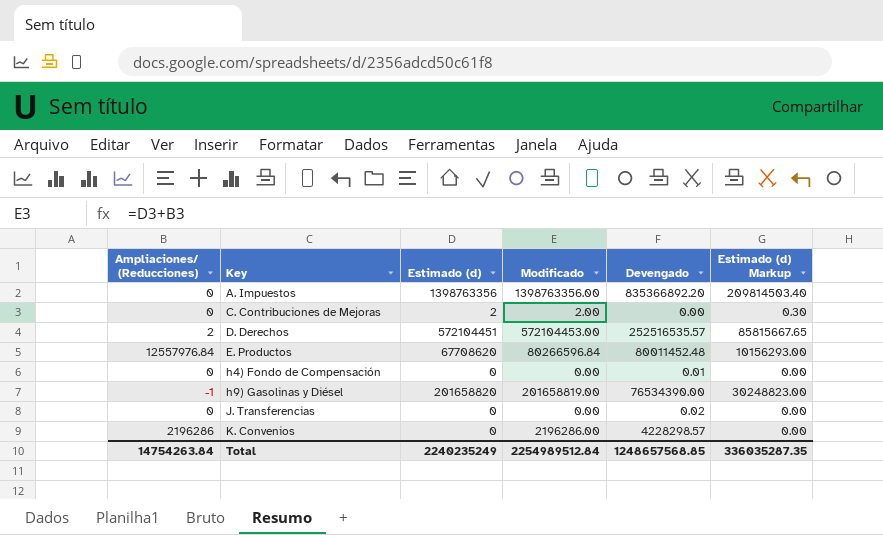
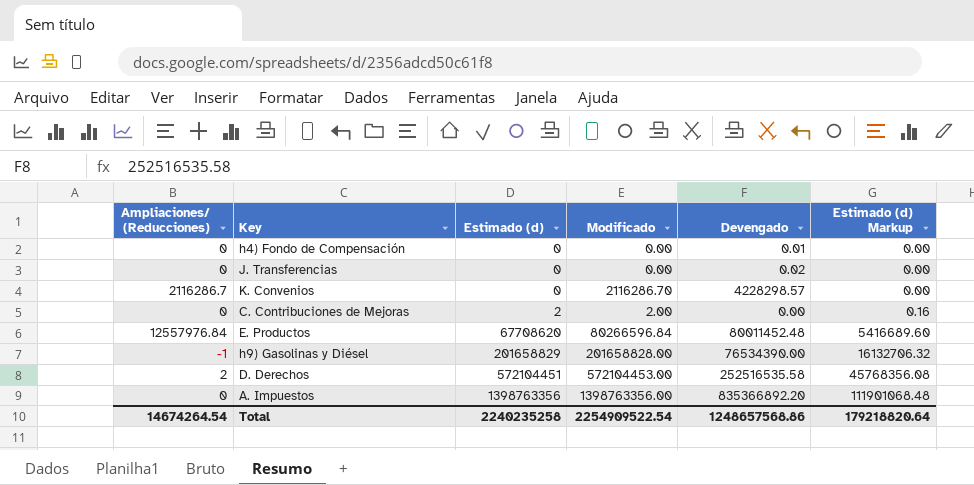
row order: Key ascending -> Estimado (d) ascending
column Estimado (d) Markup | formula: [Estimado (d)] * 0.15 -> [Estimado (d)] * 0.08
K. Convenios | Ampliaciones/ (Reducciones): 2196286 -> 2116286.7
K. Convenios | Modificado: 2196286.00 -> 2116286.70
h9) Gasolinas y Diésel | Estimado (d): 201658820 -> 201658829
h9) Gasolinas y Diésel | Modificado: 201658819.00 -> 201658828.00
D. Derechos | Devengado: 252516535.57 -> 252516535.58
Total | Ampliaciones/ (Reducciones): 14754263.84 -> 14674264.54
Total | Estimado (d): 2240235249 -> 2240235258
Total | Modificado: 2254989512.84 -> 2254909522.54
Total | Devengado: 1248657568.85 -> 1248657568.86
Total | Estimado (d) Markup: 336035287.35 -> 179218820.64

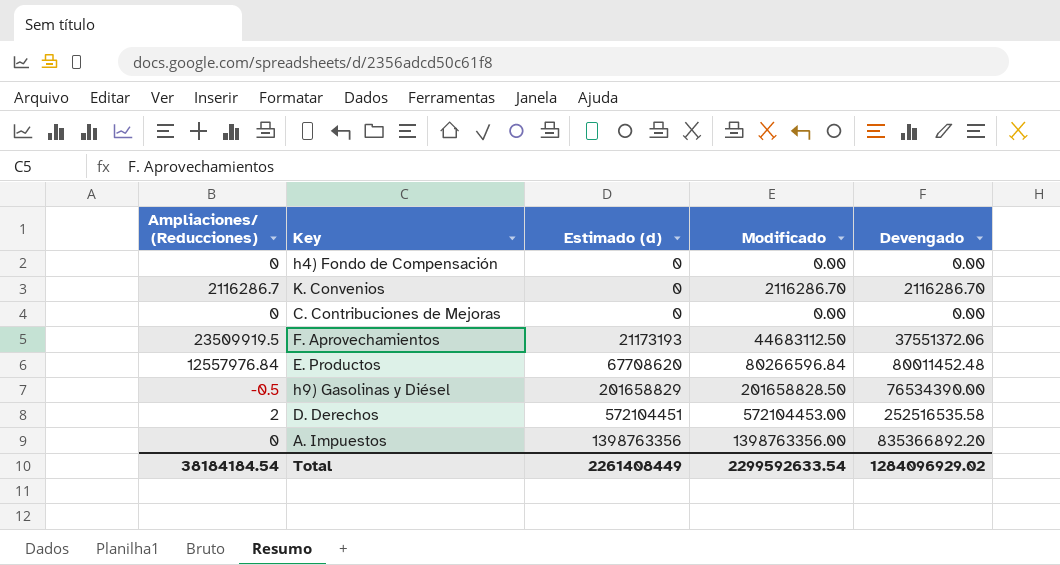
column Estimado (d) Markup | formula: [Estimado (d)] * 0.08 -> none
row J. Transferencias: 0 | 0 | 0.00 | 0.02 | 0.00 -> none
h4) Fondo de Compensación | Devengado: 0.01 -> 0.00
K. Convenios | Devengado: 4228298.57 -> 2116286.70
C. Contribuciones de Mejoras | Estimado (d): 2 -> 0
C. Contribuciones de Mejoras | Modificado: 2.00 -> 0.00
row F. Aprovechamientos: none -> 23509919.5 | 21173193 | 44683112.50 | 37551372.06
h9) Gasolinas y Diésel | Ampliaciones/ (Reducciones): -1 -> -0.5
h9) Gasolinas y Diésel | Modificado: 201658828.00 -> 201658828.50
Total | Ampliaciones/ (Reducciones): 14674264.54 -> 38184184.54
Total | Estimado (d): 2240235258 -> 2261408449
Total | Modificado: 2254909522.54 -> 2299592633.54
Total | Devengado: 1248657568.86 -> 1284096929.02

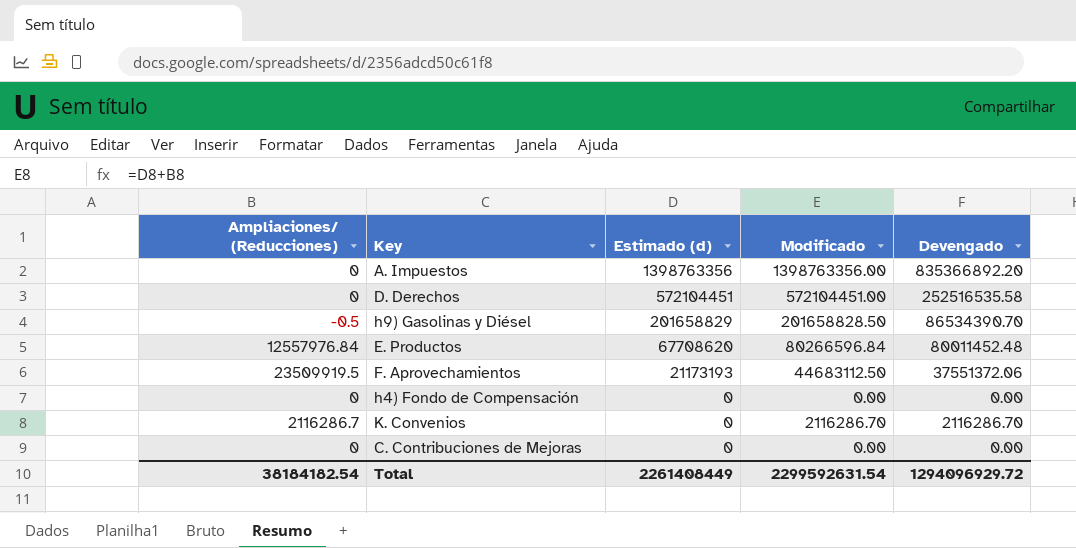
row order: Estimado (d) ascending -> Estimado (d) descending
D. Derechos | Ampliaciones/ (Reducciones): 2 -> 0
D. Derechos | Modificado: 572104453.00 -> 572104451.00
h9) Gasolinas y Diésel | Devengado: 76534390.00 -> 86534390.70
Total | Ampliaciones/ (Reducciones): 38184184.54 -> 38184182.54
Total | Modificado: 2299592633.54 -> 2299592631.54
Total | Devengado: 1284096929.02 -> 1294096929.72

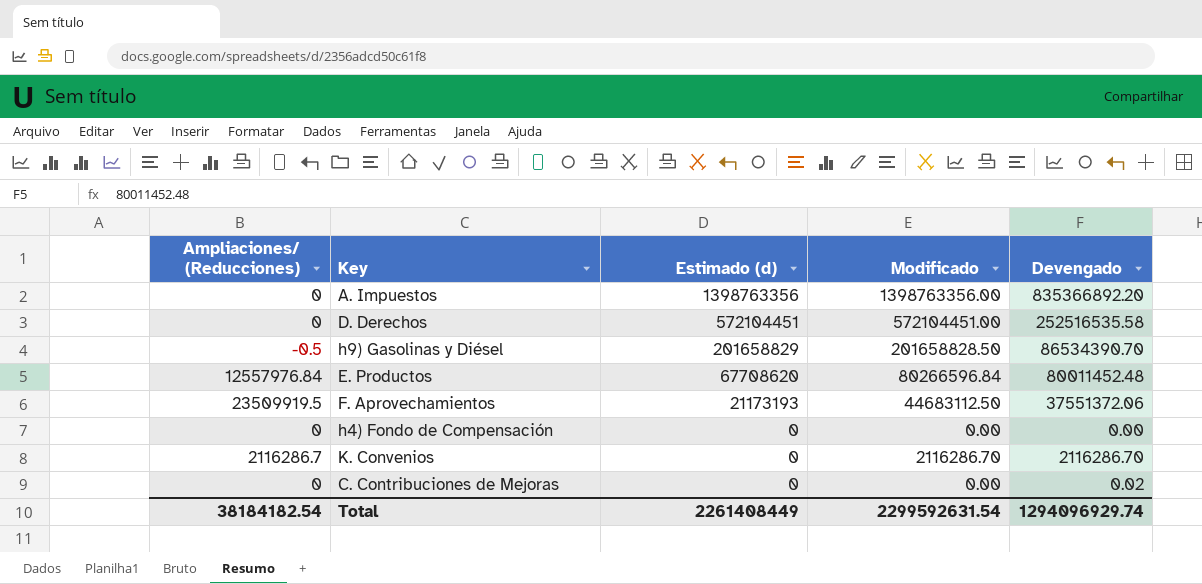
C. Contribuciones de Mejoras | Devengado: 0.00 -> 0.02
Total | Devengado: 1294096929.72 -> 1294096929.74

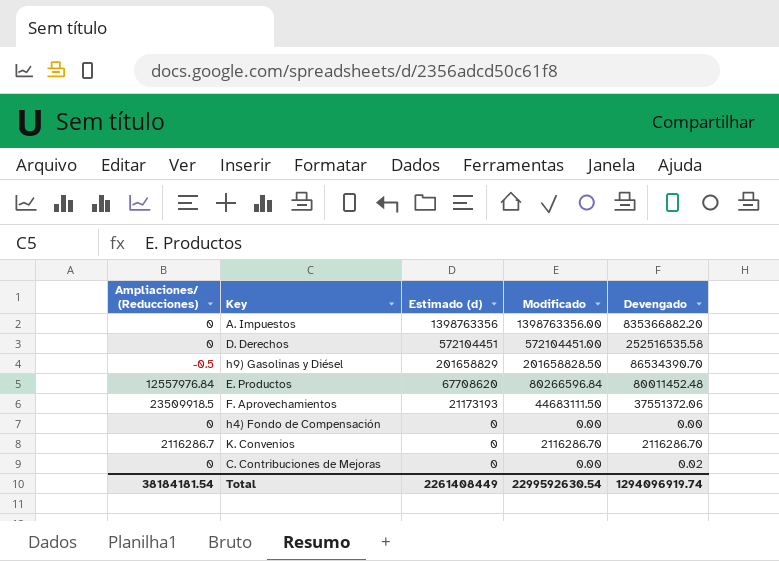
A. Impuestos | Devengado: 835366892.20 -> 835366882.20
F. Aprovechamientos | Ampliaciones/ (Reducciones): 23509919.5 -> 23509918.5
F. Aprovechamientos | Modificado: 44683112.50 -> 44683111.50
Total | Ampliaciones/ (Reducciones): 38184182.54 -> 38184181.54
Total | Modificado: 2299592631.54 -> 2299592630.54
Total | Devengado: 1294096929.74 -> 1294096919.74

